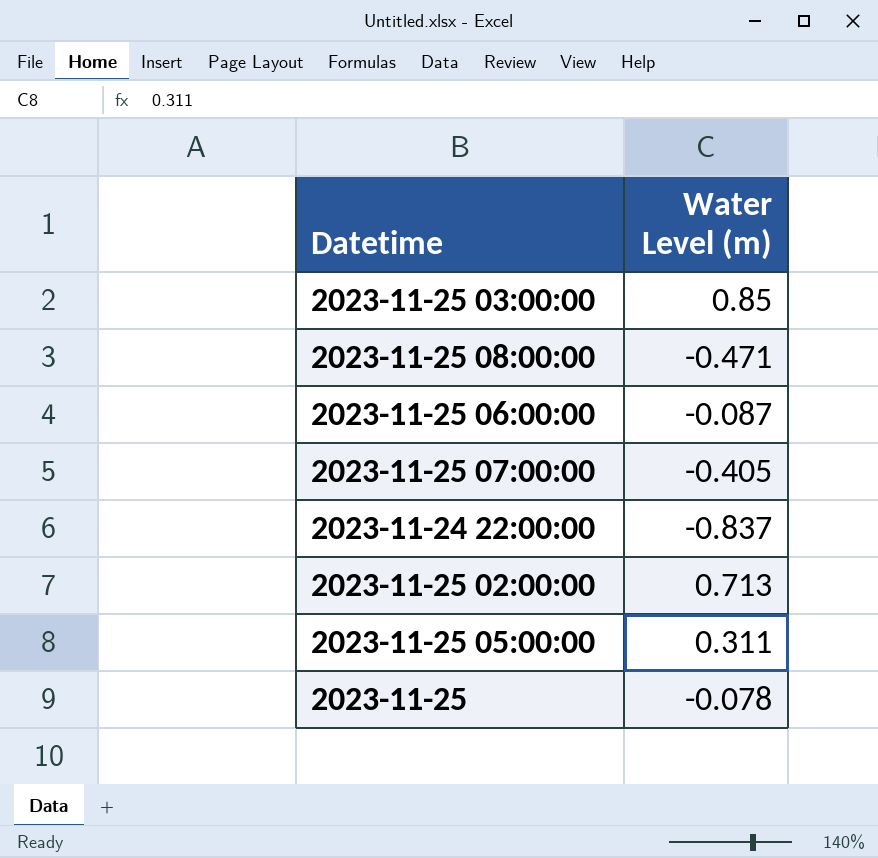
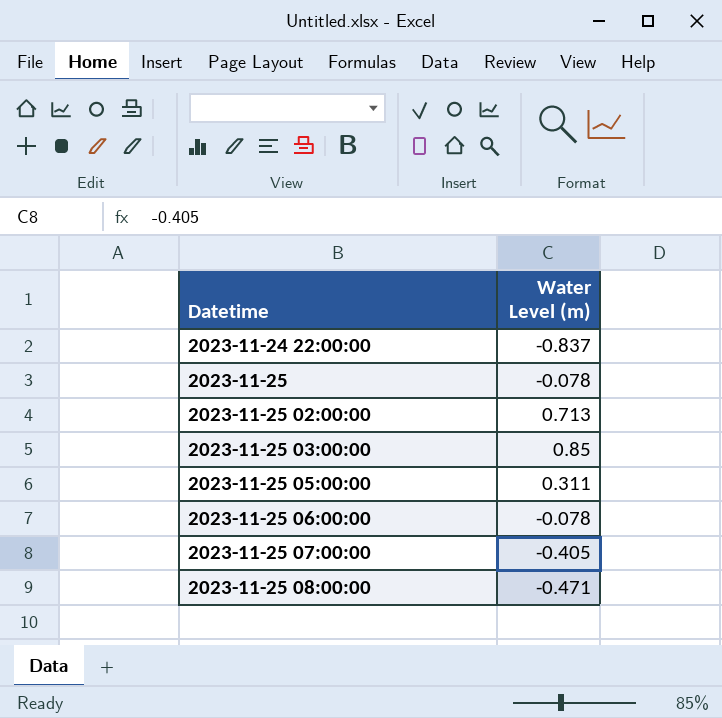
row order: none -> Datetime ascending
2023-11-25 06:00:00 | Water Level (m): -0.087 -> -0.078

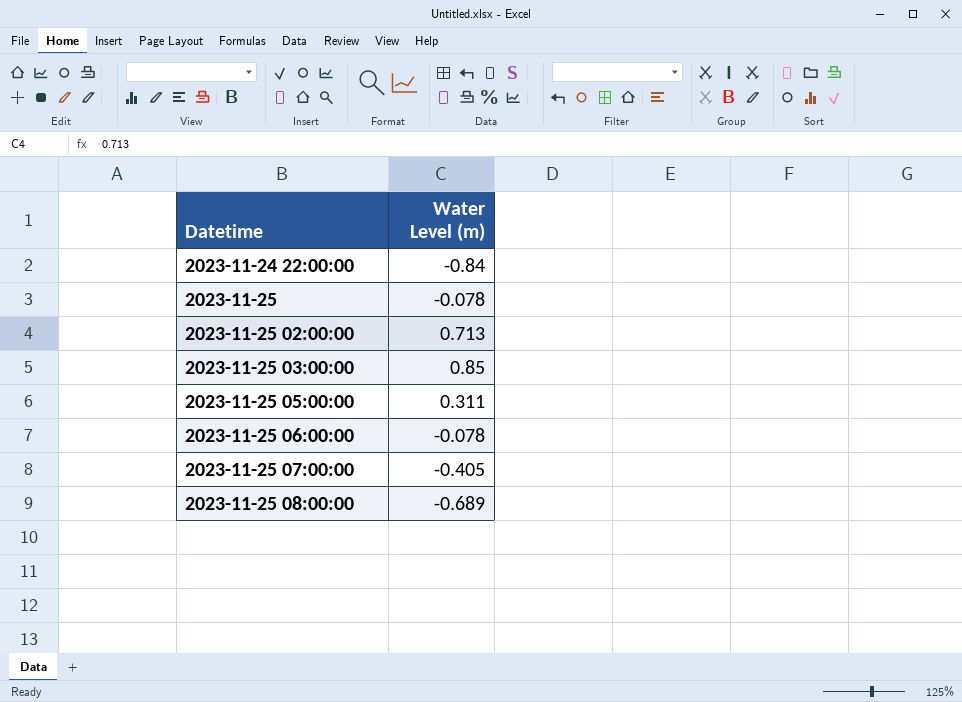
2023-11-24 22:00:00 | Water Level (m): -0.837 -> -0.84
2023-11-25 08:00:00 | Water Level (m): -0.471 -> -0.689

